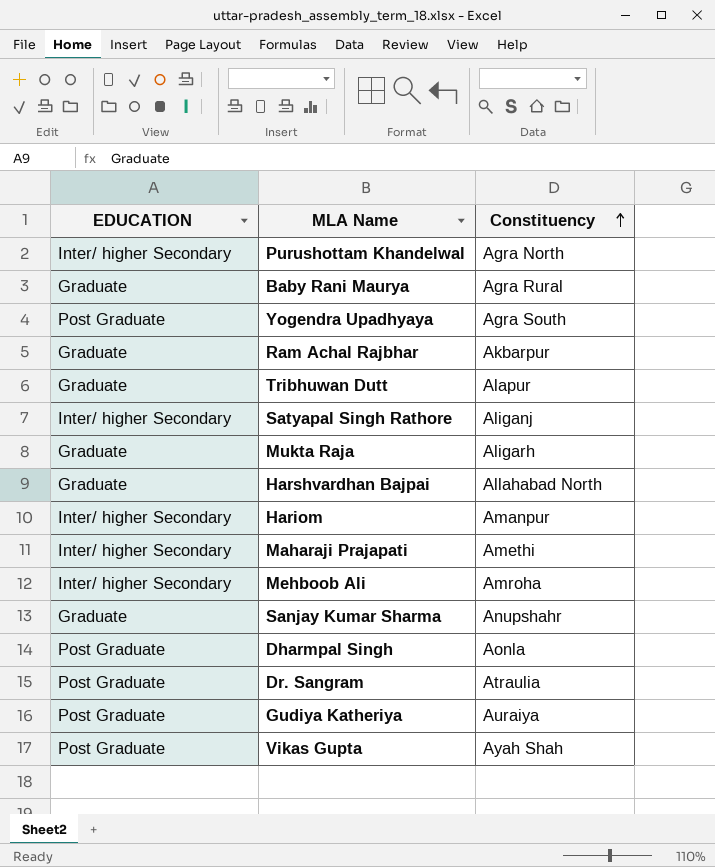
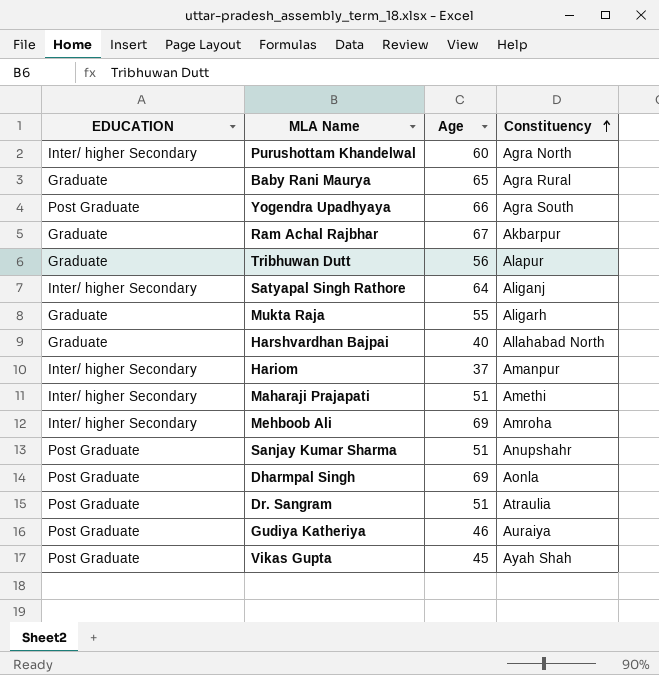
column Age | position: none -> 3
Sanjay Kumar Sharma | EDUCATION: Graduate -> Post Graduate

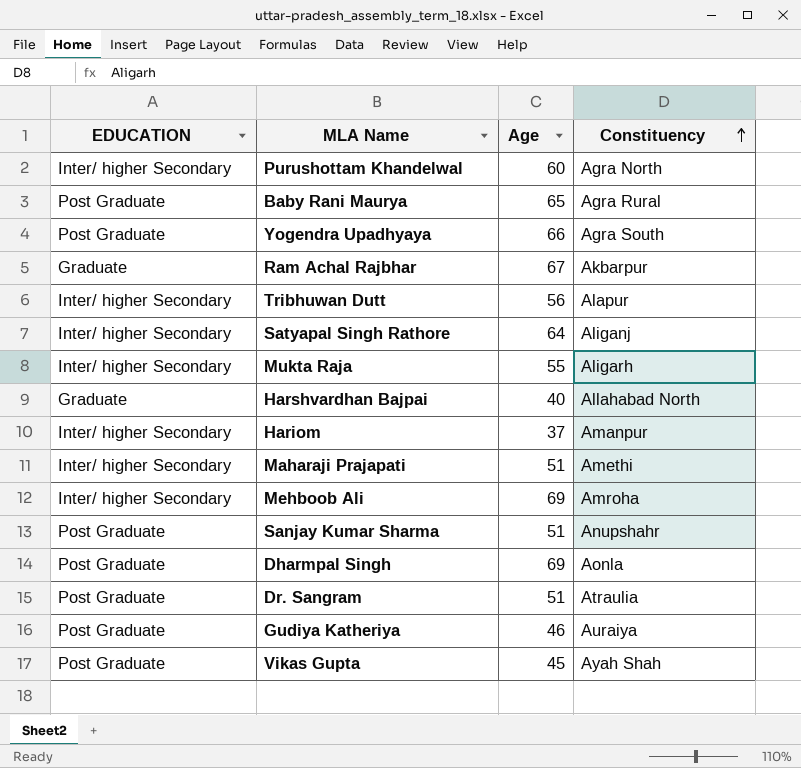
Baby Rani Maurya | EDUCATION: Graduate -> Post Graduate
Tribhuwan Dutt | EDUCATION: Graduate -> Inter/ higher Secondary
Mukta Raja | EDUCATION: Graduate -> Inter/ higher Secondary

